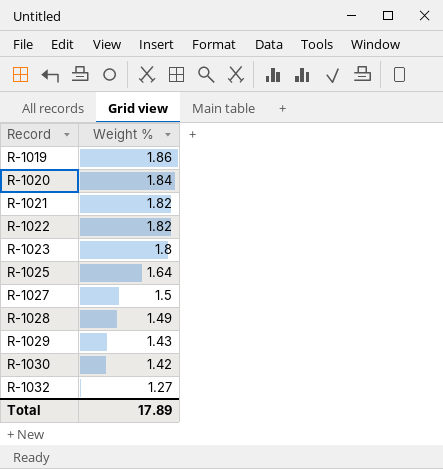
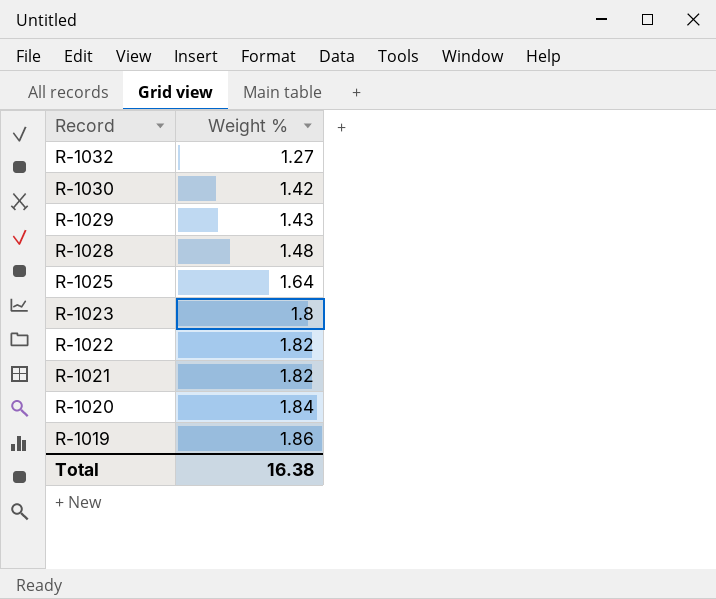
row order: Record ascending -> Record descending
row R-1027: 1.5 -> none
R-1028 | Weight %: 1.49 -> 1.48
Total | Weight %: 17.89 -> 16.38

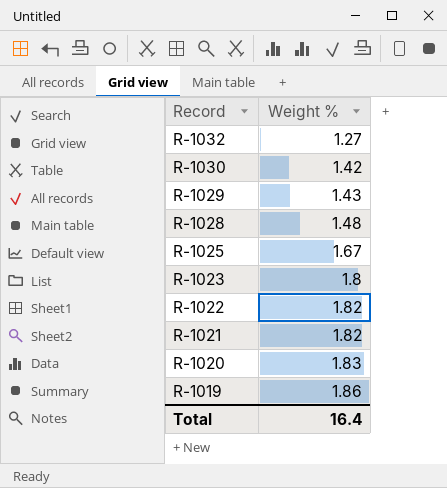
R-1025 | Weight %: 1.64 -> 1.67
R-1020 | Weight %: 1.84 -> 1.83
Total | Weight %: 16.38 -> 16.4

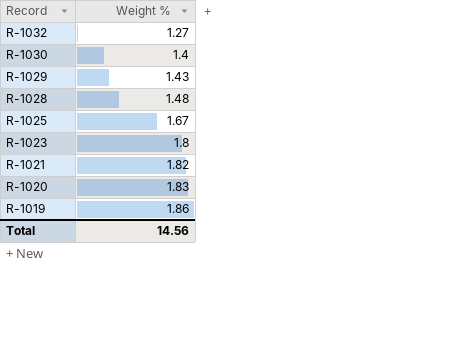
row R-1022: 1.82 -> none
R-1030 | Weight %: 1.42 -> 1.4
Total | Weight %: 16.4 -> 14.56

